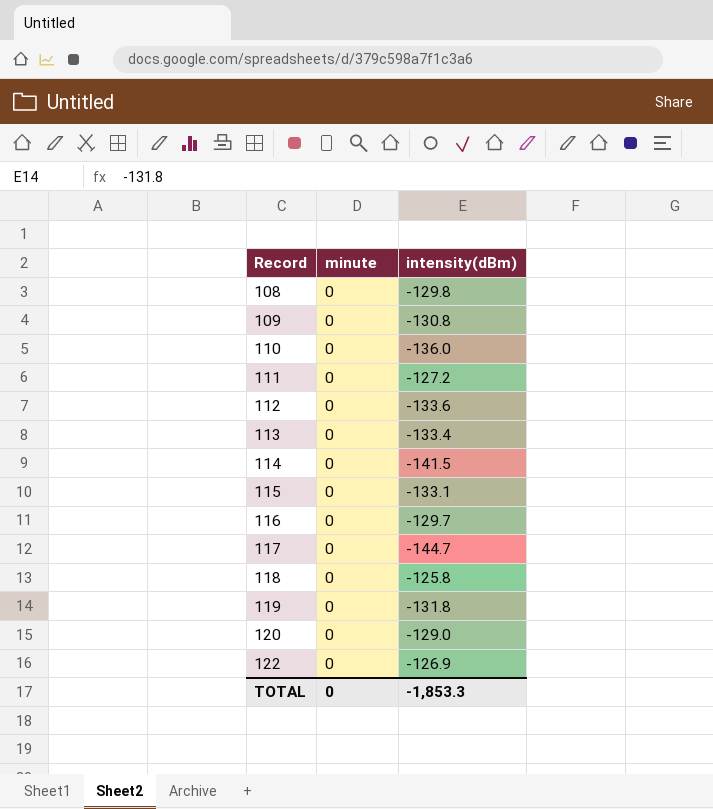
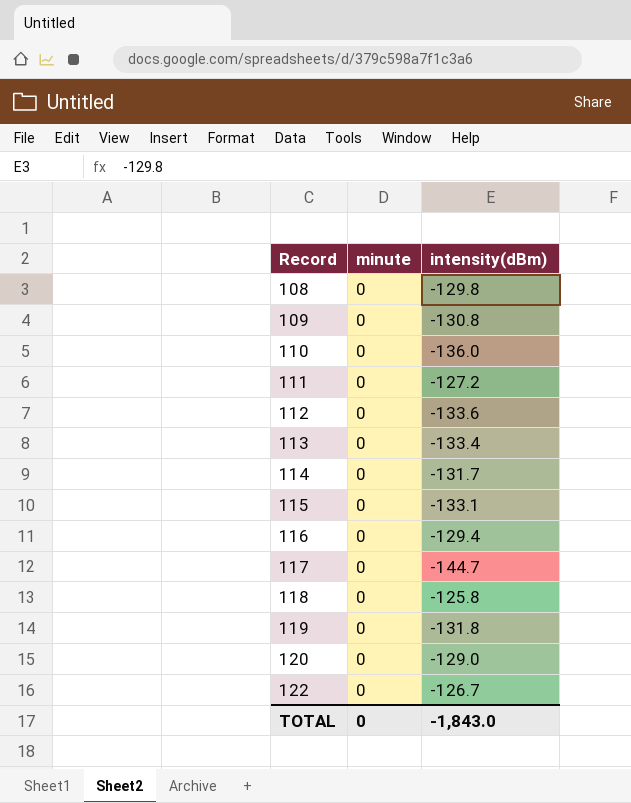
114 | intensity(dBm): -141.5 -> -131.7
116 | intensity(dBm): -129.7 -> -129.4
122 | intensity(dBm): -126.9 -> -126.7
TOTAL | intensity(dBm): -1,853.3 -> -1,843.0

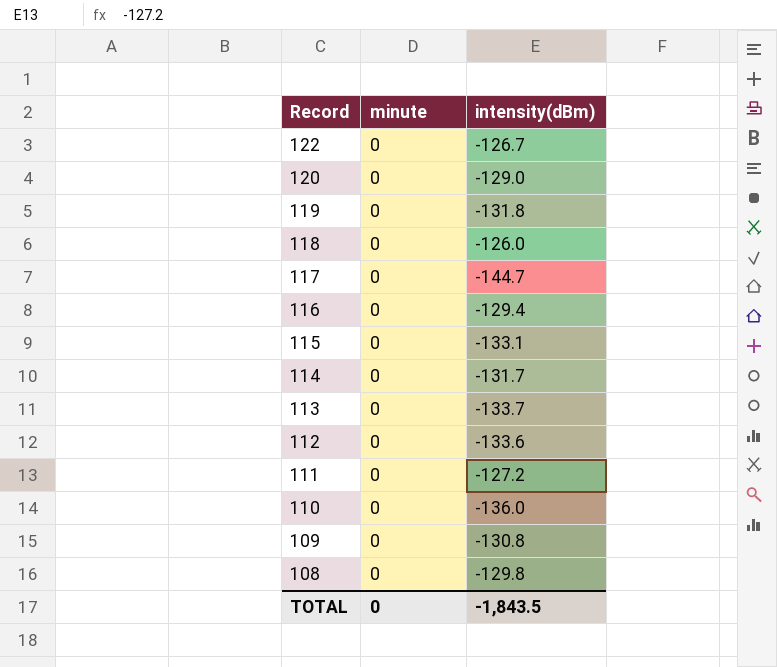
row order: Record ascending -> Record descending
118 | intensity(dBm): -125.8 -> -126.0
113 | intensity(dBm): -133.4 -> -133.7
TOTAL | intensity(dBm): -1,843.0 -> -1,843.5

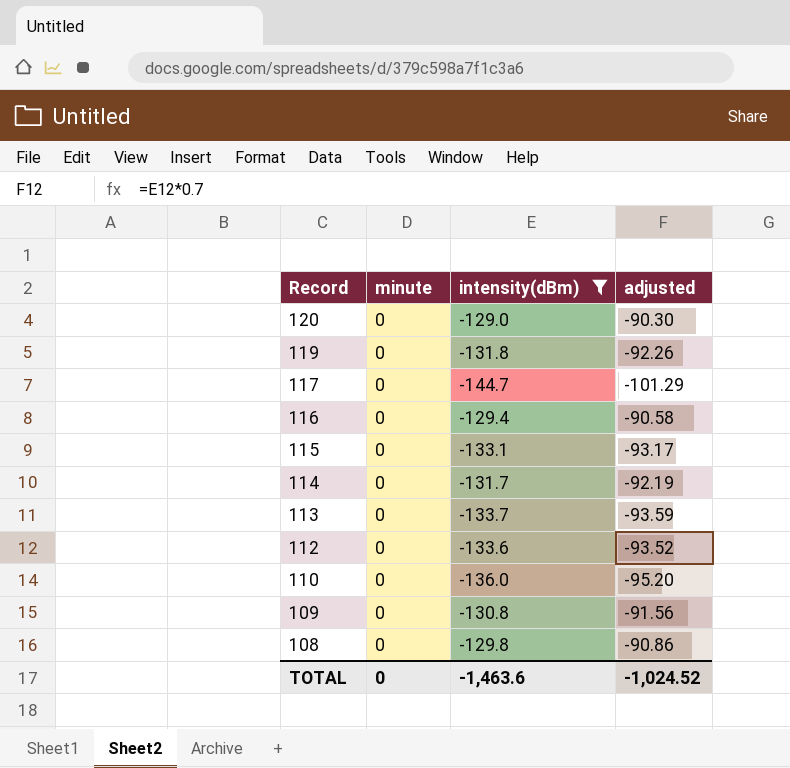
filter: none -> intensity(dBm) <= -129.0
column adjusted | formula: none -> [intensity(dBm)] * 0.7
TOTAL | intensity(dBm): -1,843.5 -> -1,463.6

